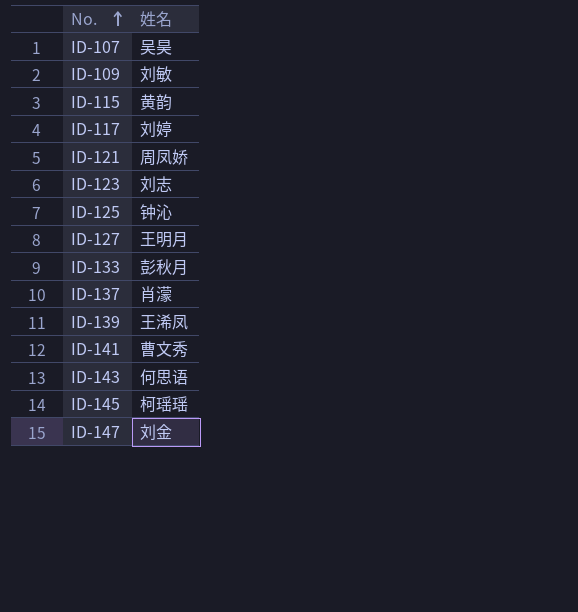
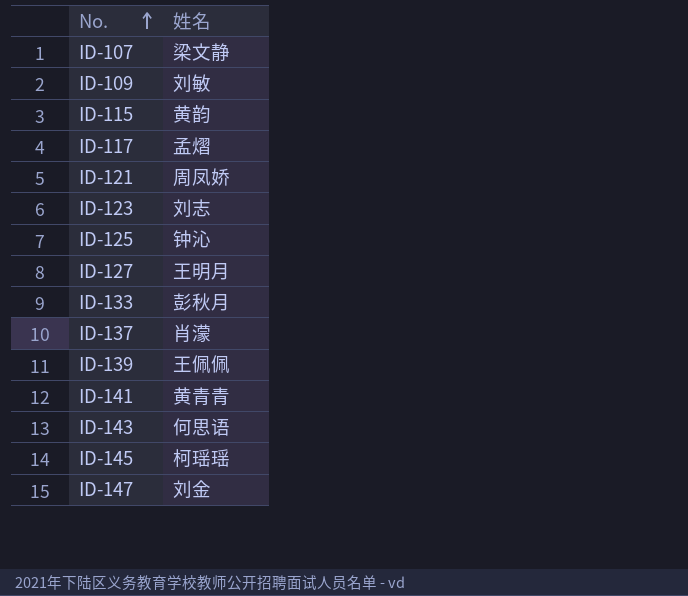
ID-107 | 姓名: 吴昊 -> 梁文静
ID-117 | 姓名: 刘婷 -> 孟熠
ID-139 | 姓名: 王浠凤 -> 王佩佩
ID-141 | 姓名: 曹文秀 -> 黄青青

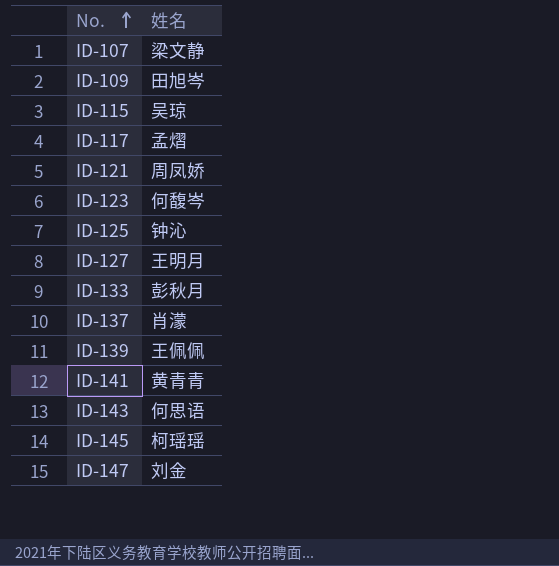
ID-109 | 姓名: 刘敏 -> 田旭岑
ID-115 | 姓名: 黄韵 -> 吴琼
ID-123 | 姓名: 刘志 -> 何馥岑

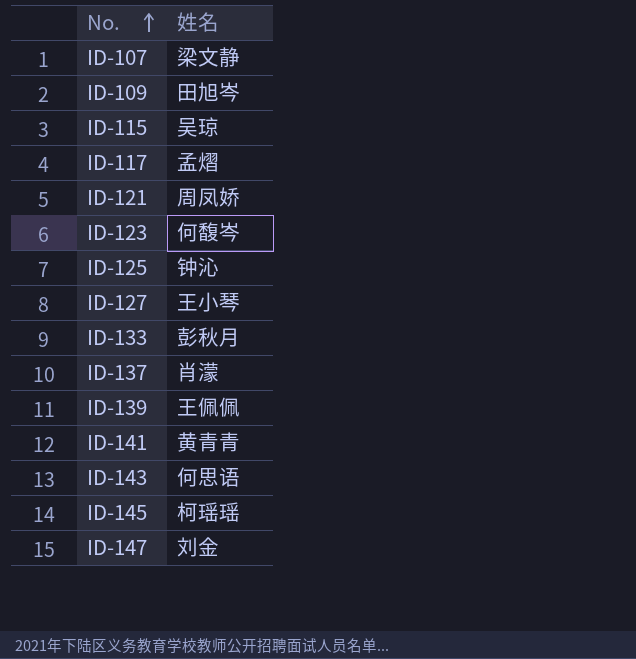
ID-127 | 姓名: 王明月 -> 王小琴

